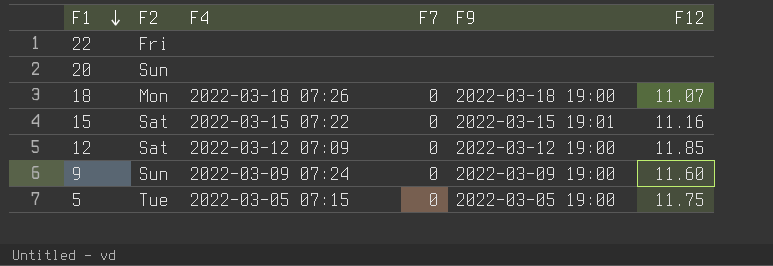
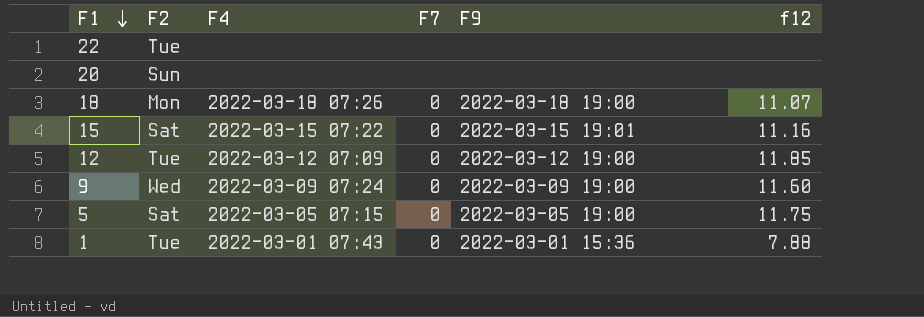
column name: F12 -> f12
22 | F2: Fri -> Tue
12 | F2: Sat -> Tue
9 | F2: Sun -> Wed
5 | F2: Tue -> Sat
row 1: none -> Tue | 2022-03-01 07:43 | 0 | 2022-03-01 15:36 | 7.88

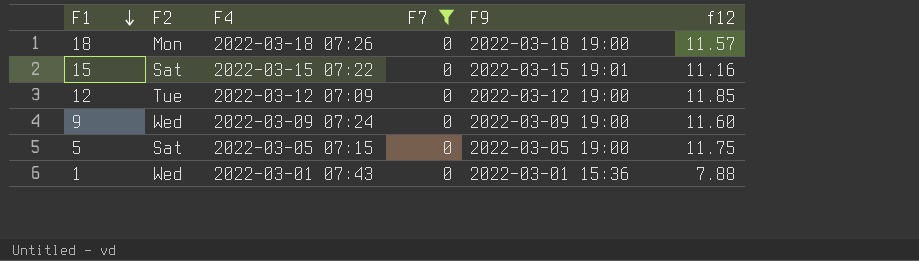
filter: none -> F7 = 0
18 | f12: 11.07 -> 11.57
1 | F2: Tue -> Wed

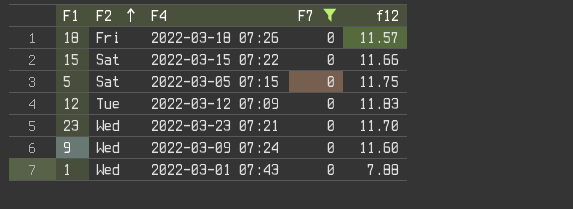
row order: F1 descending -> F2 ascending
column F9 | position: 5 -> none
18 | F2: Mon -> Fri
15 | f12: 11.16 -> 11.66
12 | f12: 11.85 -> 11.83
row 23: none -> Wed | 2022-03-23 07:21 | 0 | 11.70

